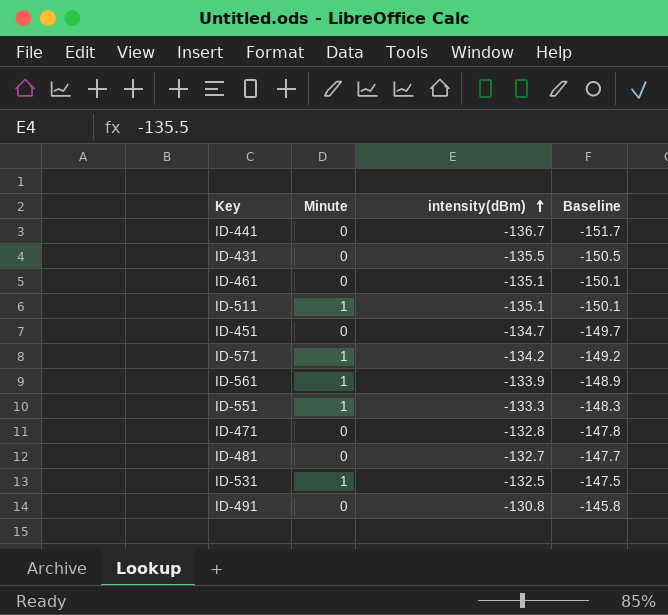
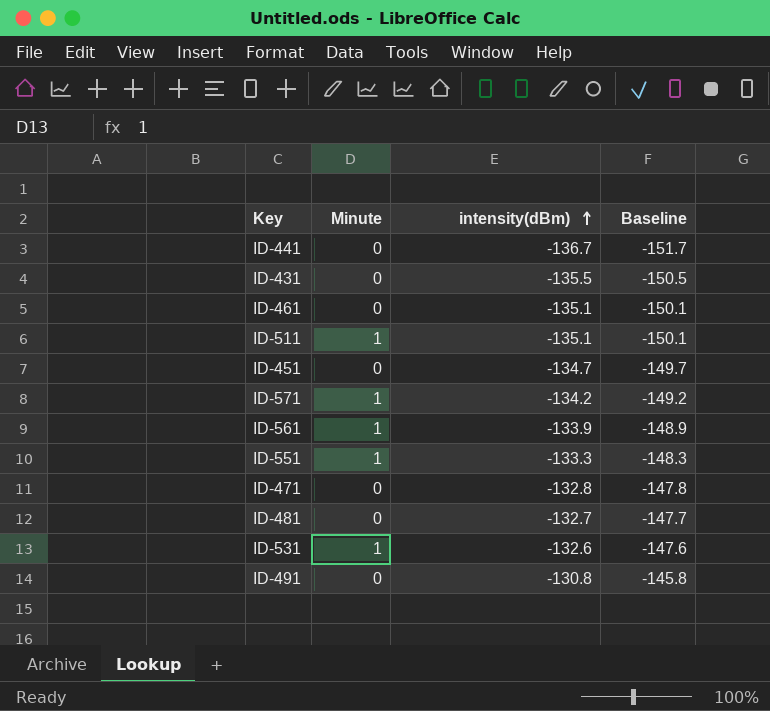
ID-531 | intensity(dBm): -132.5 -> -132.6
ID-531 | Baseline: -147.5 -> -147.6

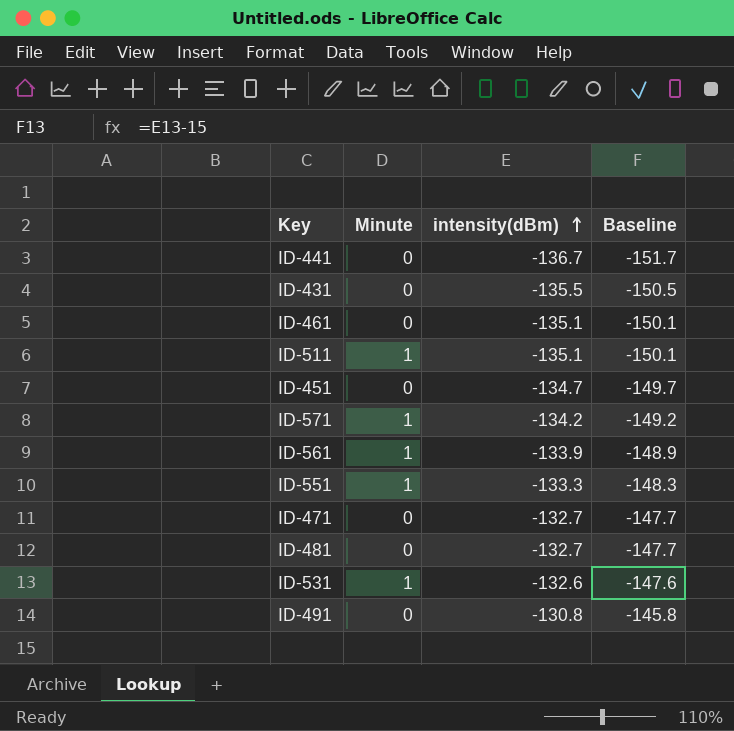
ID-471 | intensity(dBm): -132.8 -> -132.7
ID-471 | Baseline: -147.8 -> -147.7

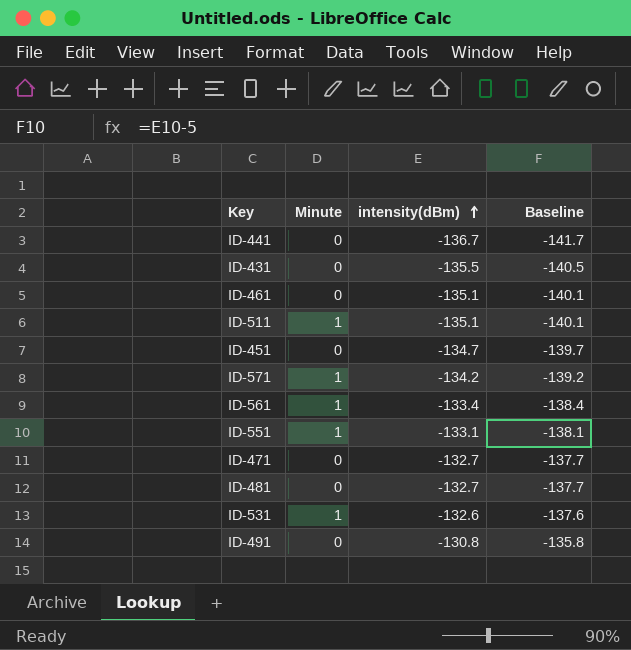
column Baseline | formula: [intensity(dBm)] - 15 -> [intensity(dBm)] - 5
ID-561 | intensity(dBm): -133.9 -> -133.4
ID-551 | intensity(dBm): -133.3 -> -133.1

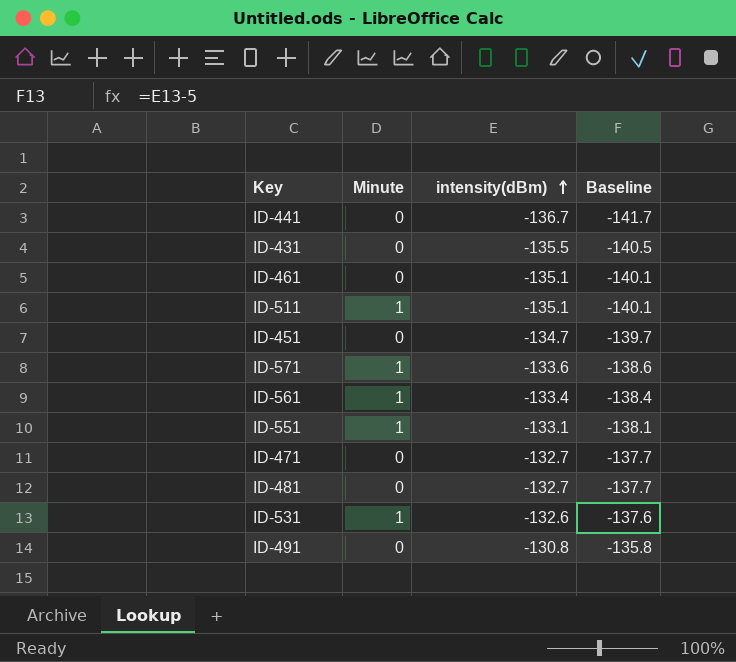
ID-571 | intensity(dBm): -134.2 -> -133.6
ID-571 | Baseline: -139.2 -> -138.6

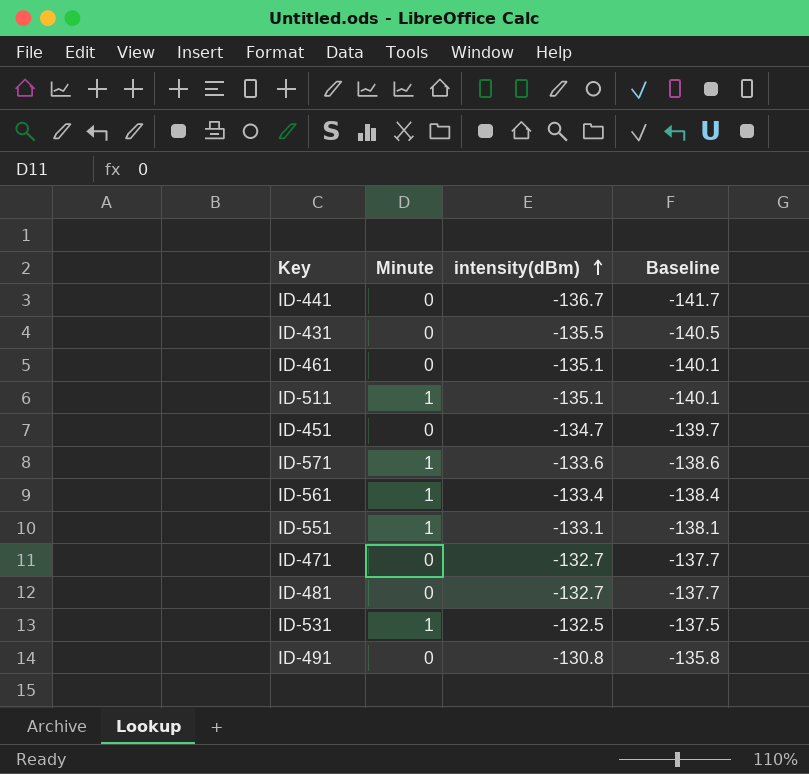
ID-531 | intensity(dBm): -132.6 -> -132.5
ID-531 | Baseline: -137.6 -> -137.5

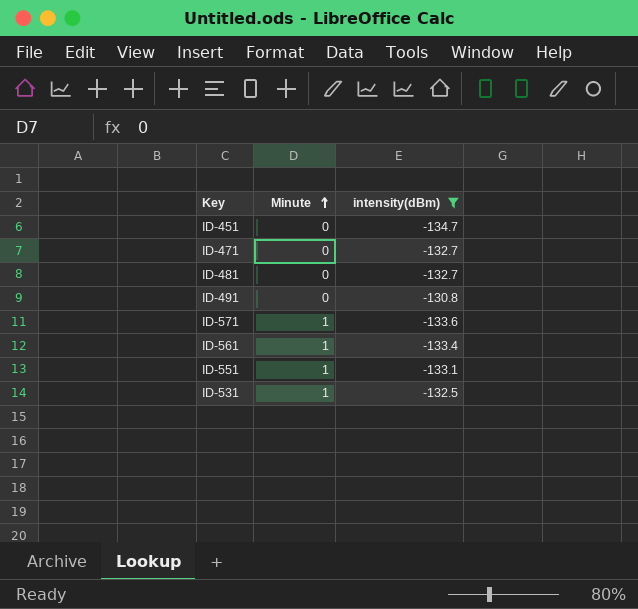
filter: none -> intensity(dBm) >= -134.7
row order: intensity(dBm) ascending -> Minute ascending
column Baseline | formula: [intensity(dBm)] - 5 -> none

